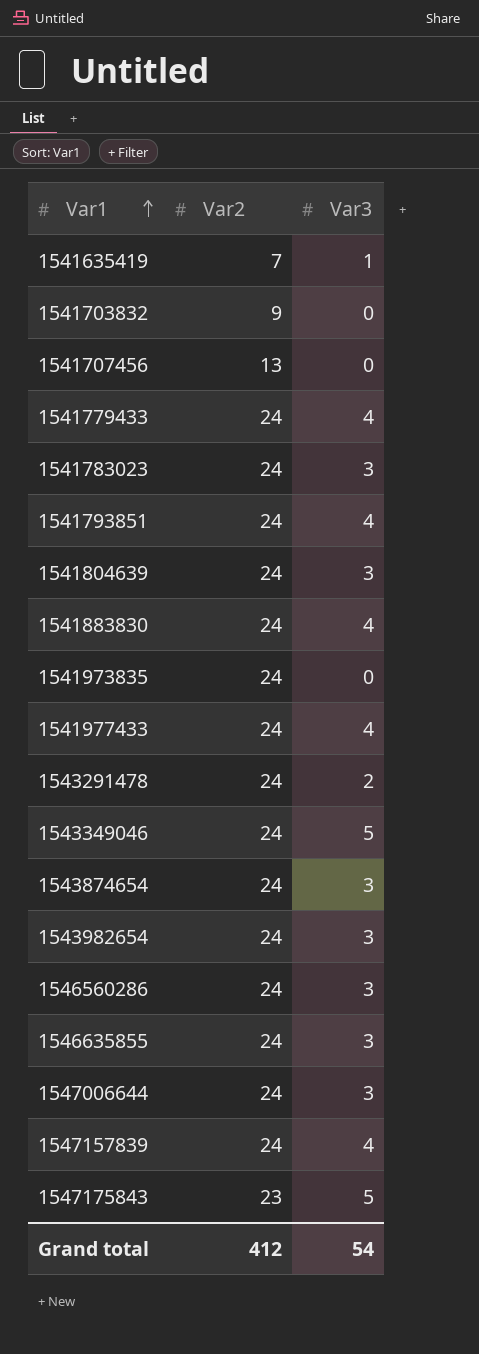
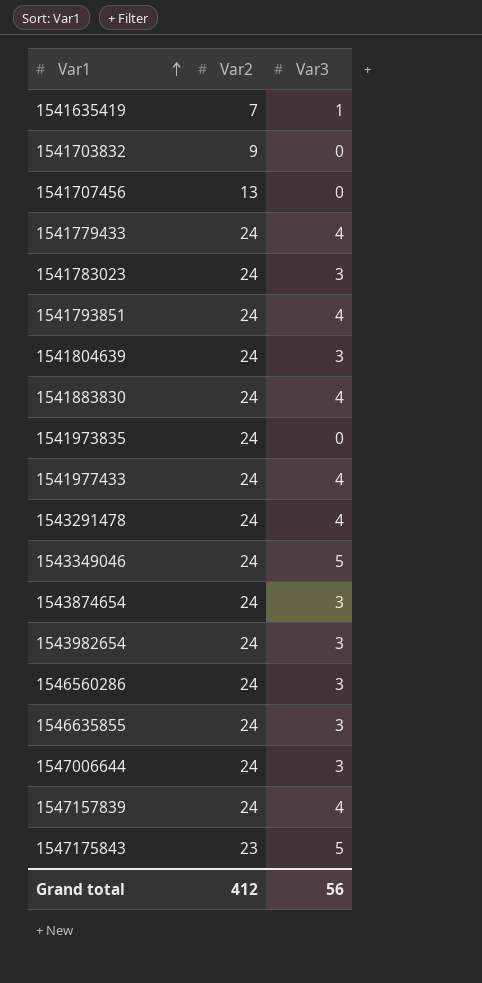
1543291478 | Var3: 2 -> 4
Grand total | Var3: 54 -> 56

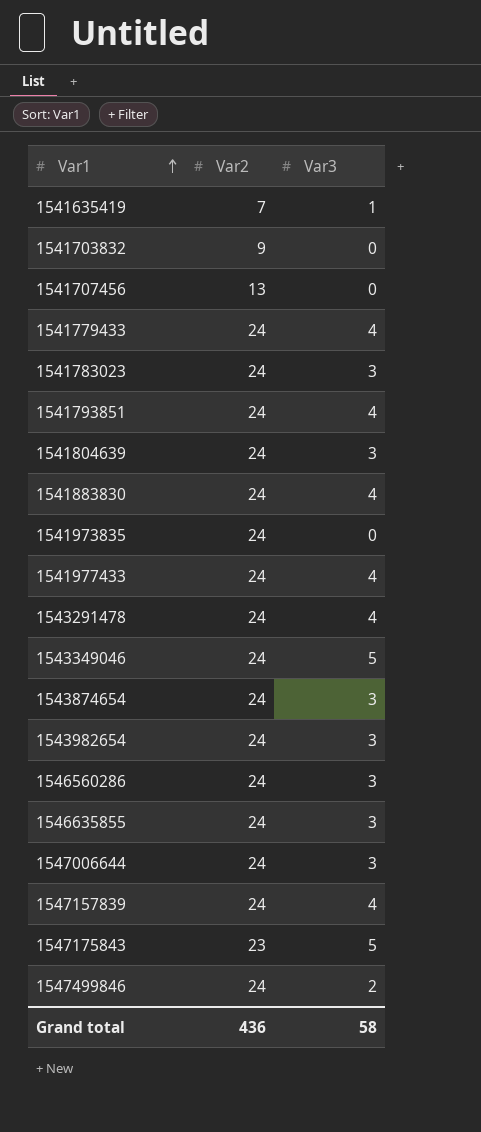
row 1547499846: none -> 24 | 2
Grand total | Var2: 412 -> 436
Grand total | Var3: 56 -> 58

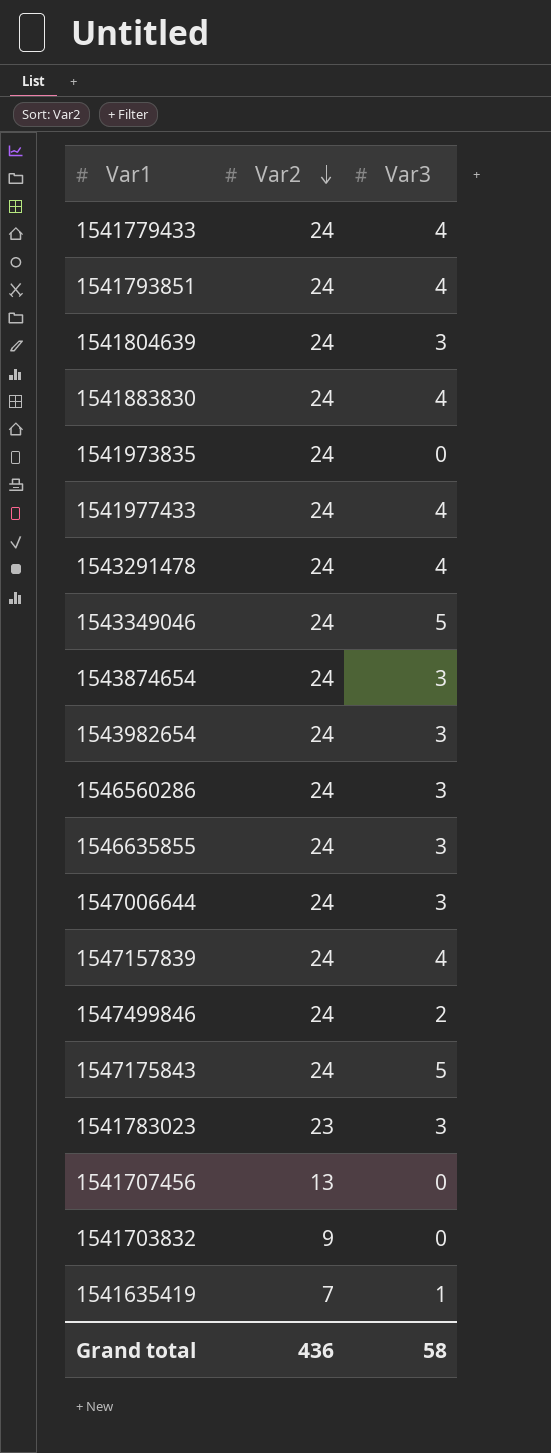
row order: Var1 ascending -> Var2 descending
1547175843 | Var2: 23 -> 24
1541783023 | Var2: 24 -> 23

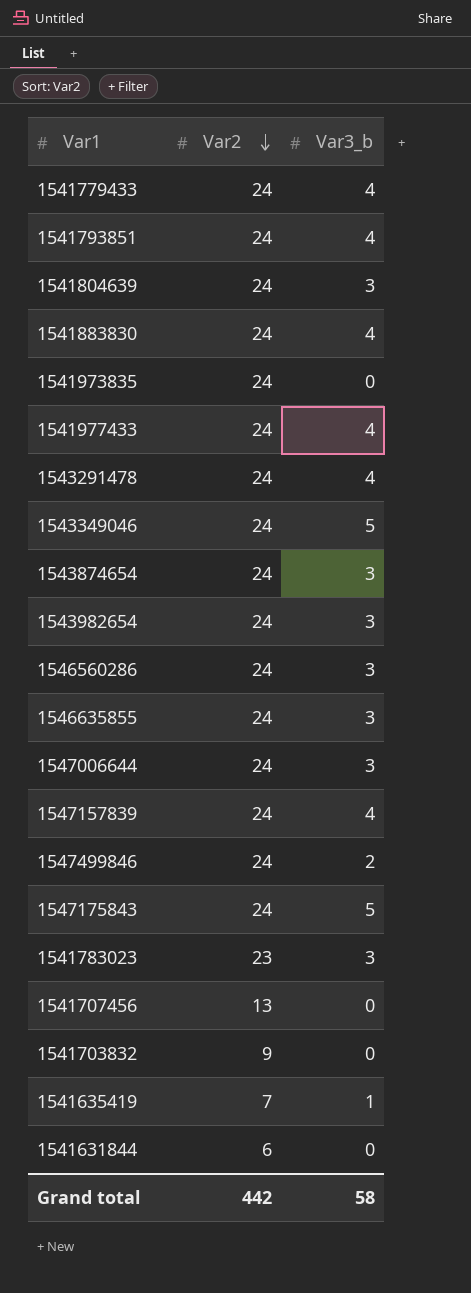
column name: Var3 -> Var3_b
row 1541631844: none -> 6 | 0
Grand total | Var2: 436 -> 442

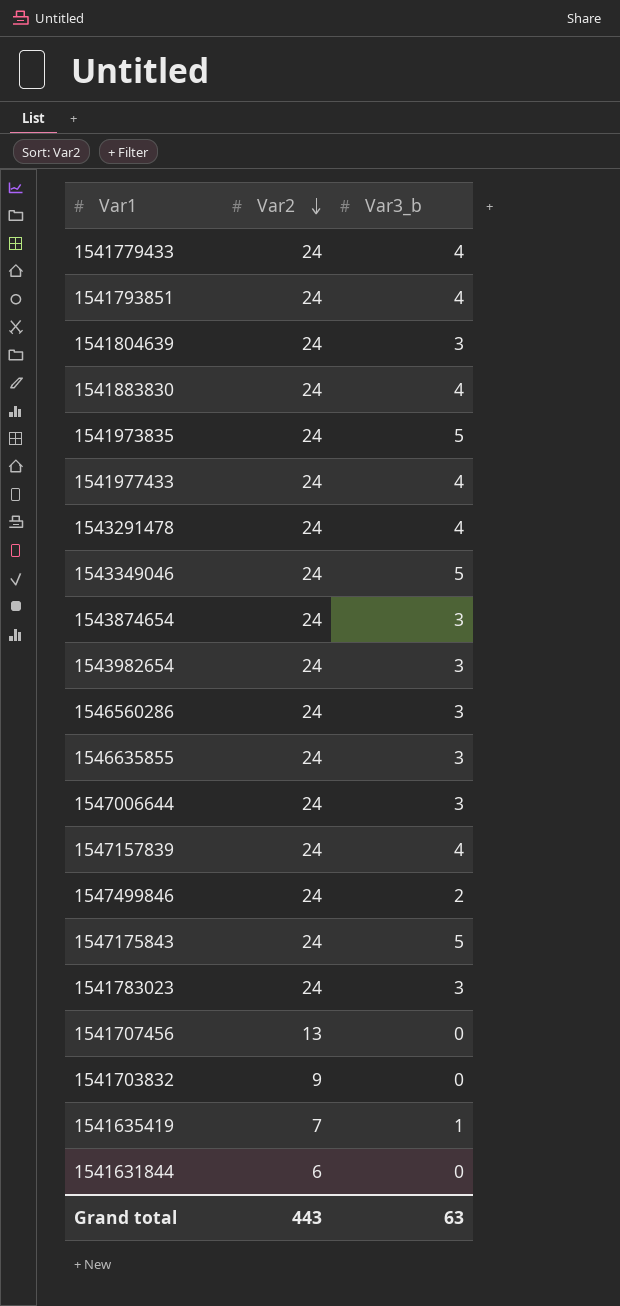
1541973835 | Var3_b: 0 -> 5
1541783023 | Var2: 23 -> 24
Grand total | Var2: 442 -> 443
Grand total | Var3_b: 58 -> 63

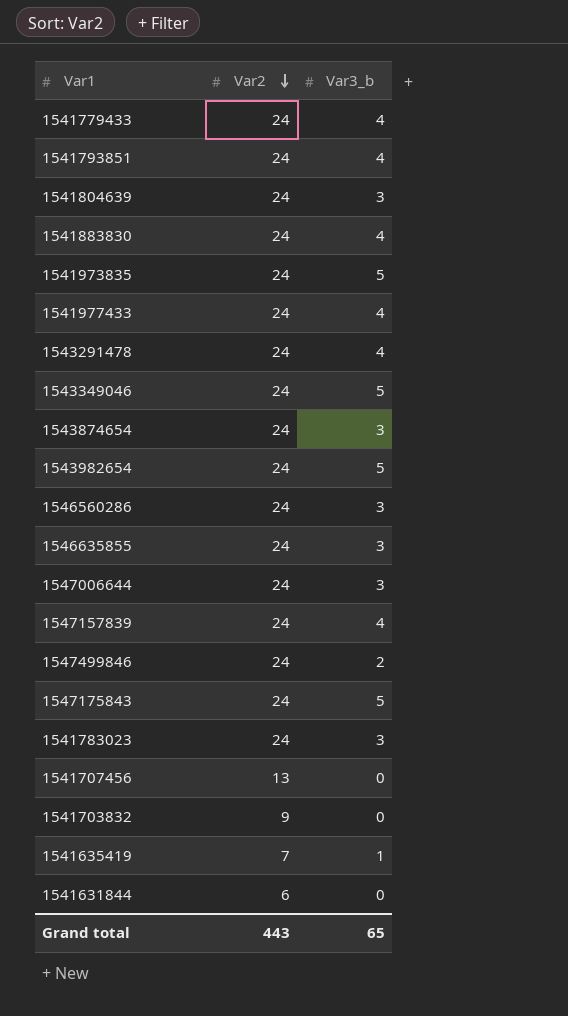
1543982654 | Var3_b: 3 -> 5
Grand total | Var3_b: 63 -> 65

